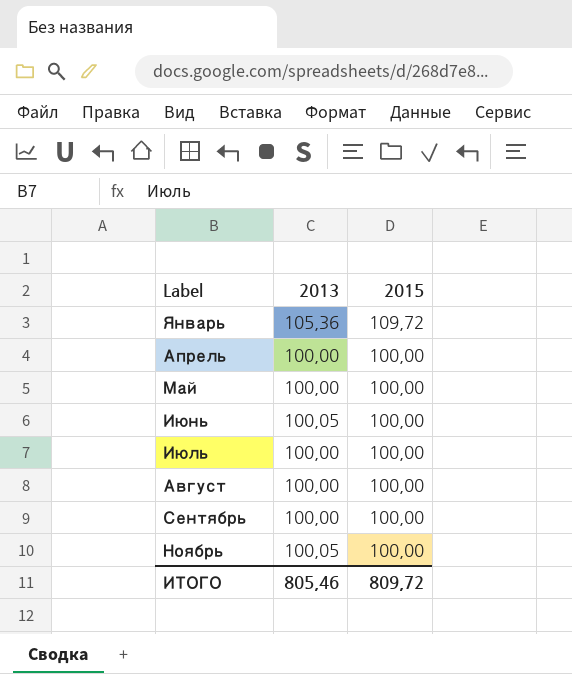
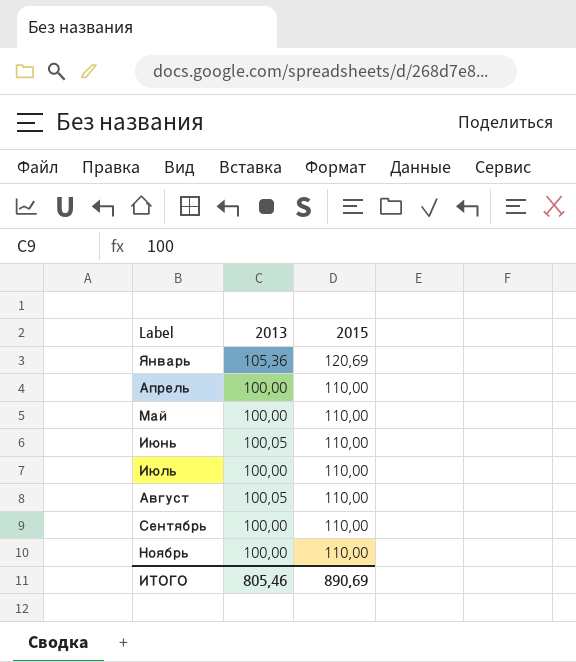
Январь | 2015: 109,72 -> 120,69
Апрель | 2015: 100,00 -> 110,00
Май | 2015: 100,00 -> 110,00
Июнь | 2015: 100,00 -> 110,00
Июль | 2015: 100,00 -> 110,00
Август | 2013: 100,00 -> 100,05
Август | 2015: 100,00 -> 110,00
Сентябрь | 2015: 100,00 -> 110,00
Ноябрь | 2013: 100,05 -> 100,00
Ноябрь | 2015: 100,00 -> 110,00
ИТОГО | 2015: 809,72 -> 890,69

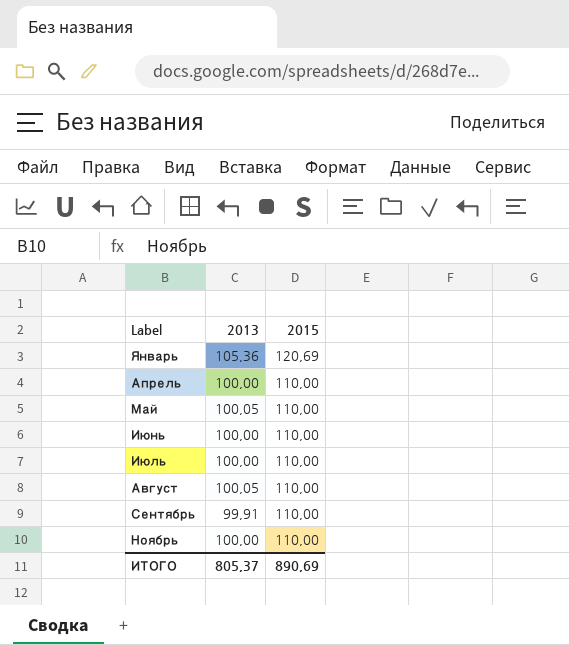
Май | 2013: 100,00 -> 100,05
Июнь | 2013: 100,05 -> 100,00
Сентябрь | 2013: 100,00 -> 99,91
ИТОГО | 2013: 805,46 -> 805,37

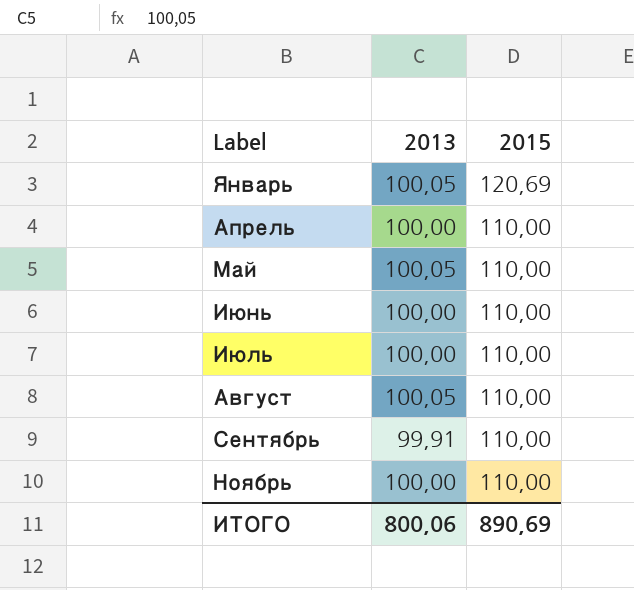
Январь | 2013: 105,36 -> 100,05
ИТОГО | 2013: 805,37 -> 800,06

